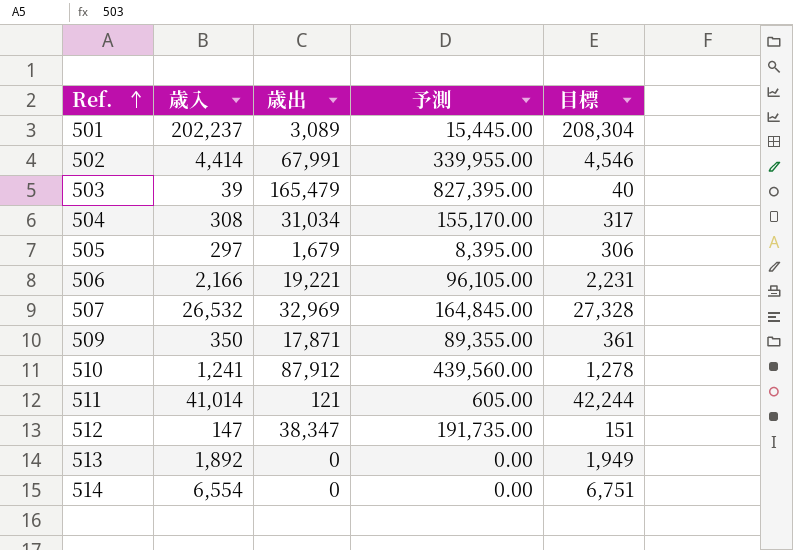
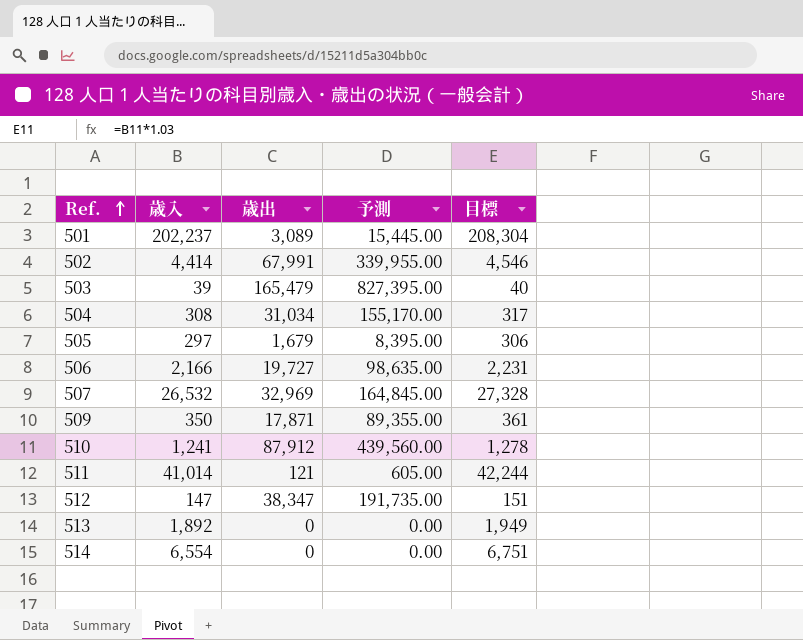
506 | 歳出: 19,221 -> 19,727
506 | 予測: 96,105.00 -> 98,635.00

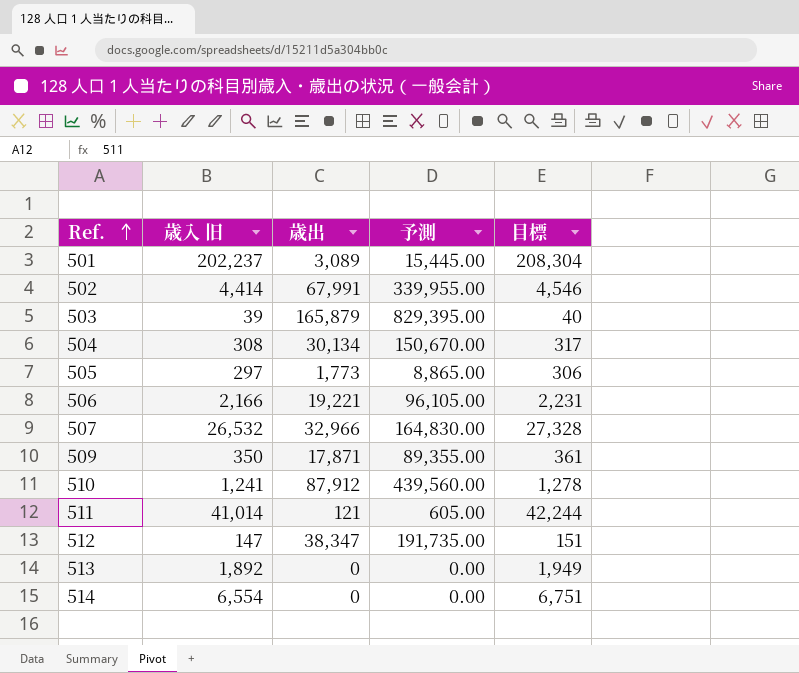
column name: 歳入 -> 歳入 旧
503 | 歳出: 165,479 -> 165,879
503 | 予測: 827,395.00 -> 829,395.00
504 | 歳出: 31,034 -> 30,134
504 | 予測: 155,170.00 -> 150,670.00
505 | 歳出: 1,679 -> 1,773
505 | 予測: 8,395.00 -> 8,865.00
506 | 歳出: 19,727 -> 19,221
506 | 予測: 98,635.00 -> 96,105.00
507 | 歳出: 32,969 -> 32,966
507 | 予測: 164,845.00 -> 164,830.00

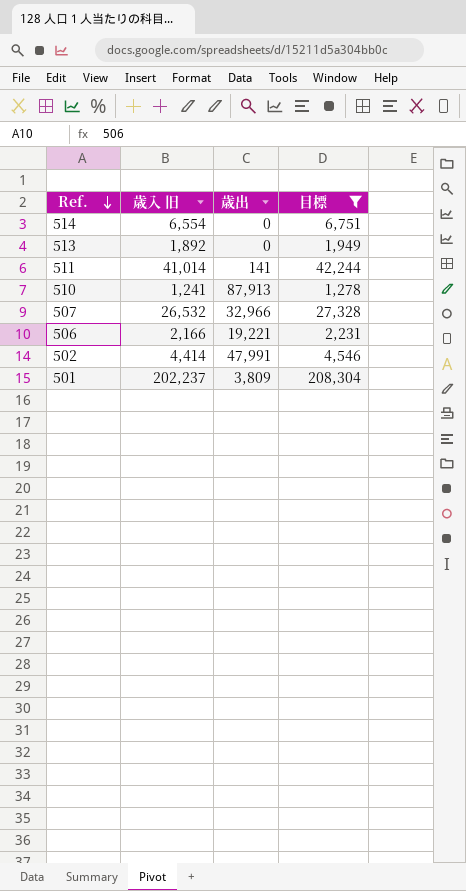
filter: none -> 目標 >= 1,278
row order: Ref. ascending -> Ref. descending
column 予測 | formula: [歳出] * 5 -> none
511 | 歳出: 121 -> 141
510 | 歳出: 87,912 -> 87,913
502 | 歳出: 67,991 -> 47,991
501 | 歳出: 3,089 -> 3,809

